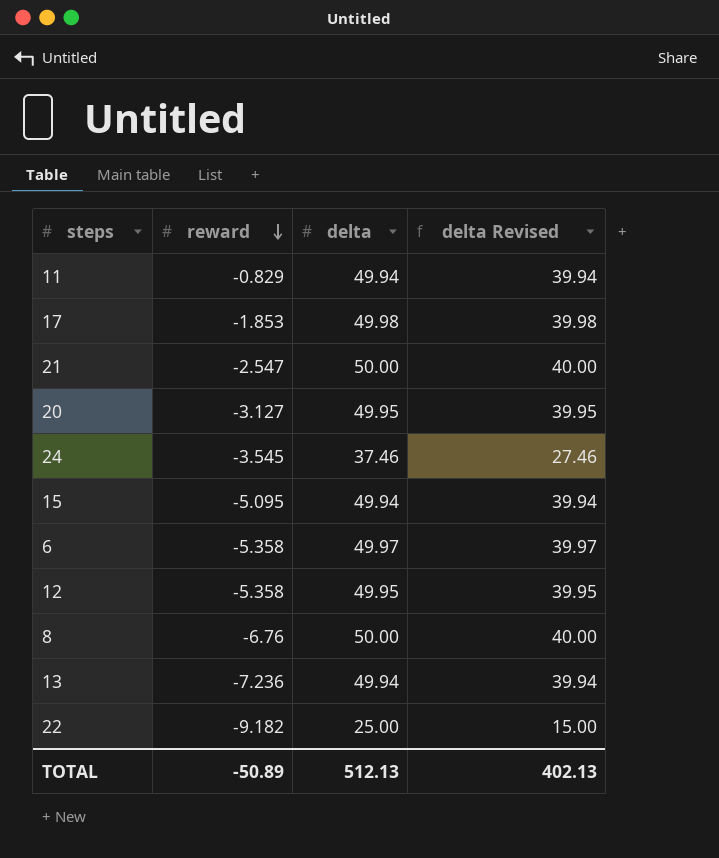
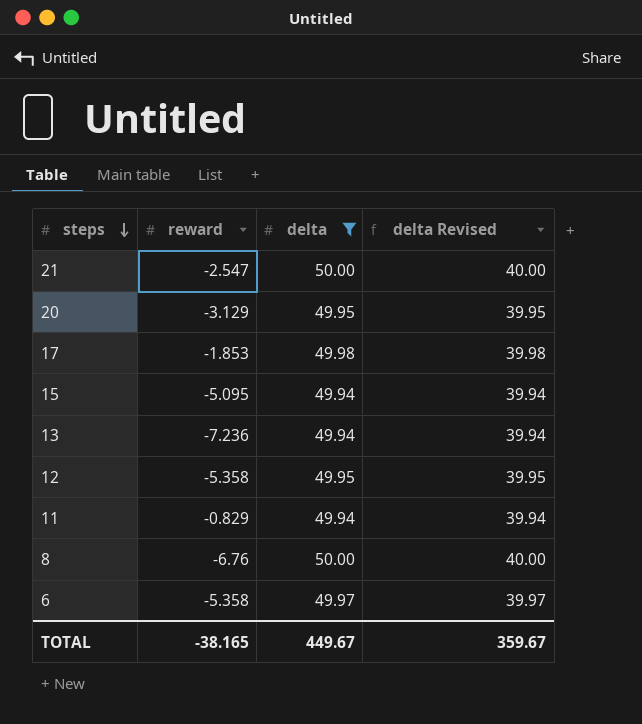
filter: none -> delta >= 49.94
row order: reward descending -> steps descending
20 | reward: -3.127 -> -3.129
TOTAL | reward: -50.89 -> -38.165
TOTAL | delta: 512.13 -> 449.67
TOTAL | delta Revised: 402.13 -> 359.67

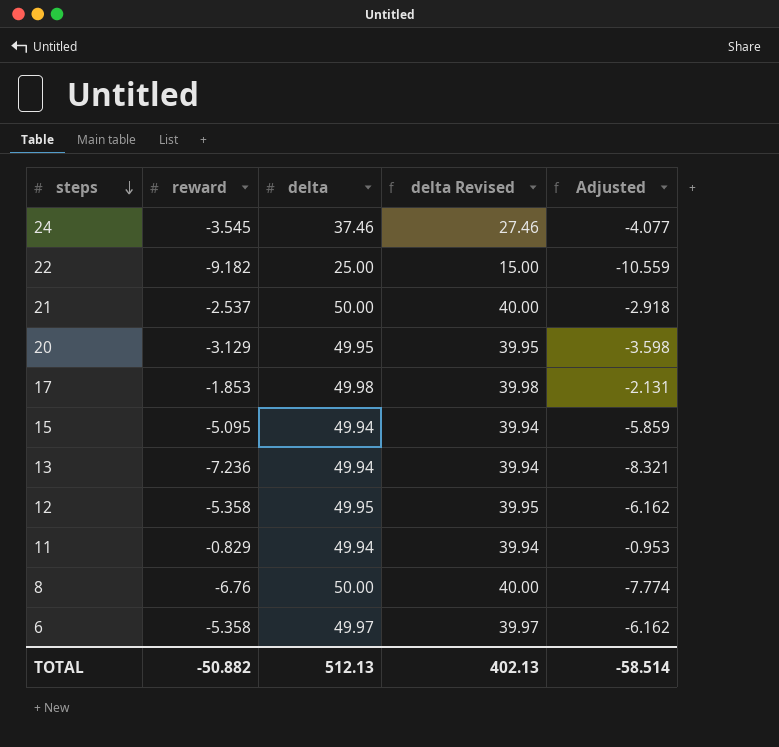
filter: delta >= 49.94 -> none
column Adjusted | formula: none -> [reward] * 1.15
21 | reward: -2.547 -> -2.537
TOTAL | reward: -38.165 -> -50.882
TOTAL | delta: 449.67 -> 512.13
TOTAL | delta Revised: 359.67 -> 402.13

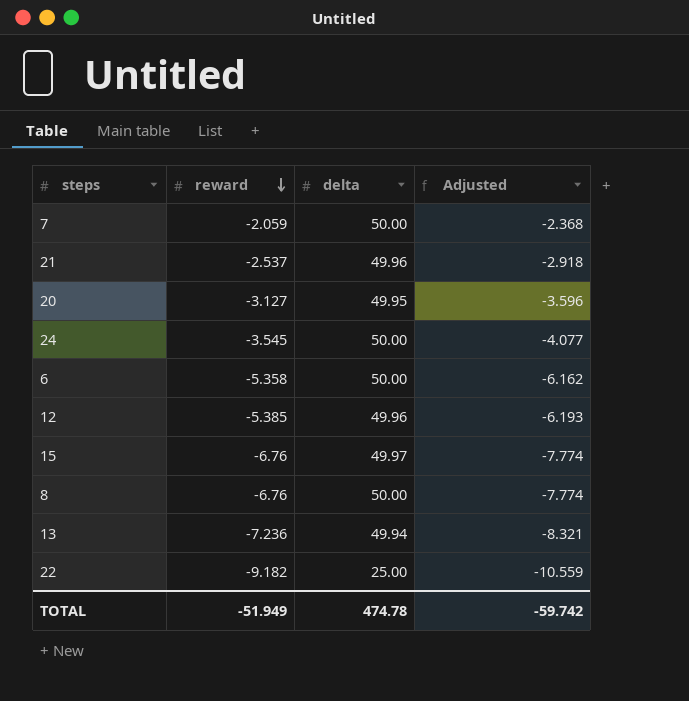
row order: steps descending -> reward descending
column delta Revised | formula: [delta] - 10 -> none
row 17: -1.853 | 49.98 | 39.98 | -2.131 -> none
row 11: -0.829 | 49.94 | 39.94 | -0.953 -> none
row 7: none -> -2.059 | 50.00 | -2.368
21 | delta: 50.00 -> 49.96
20 | reward: -3.129 -> -3.127
20 | Adjusted: -3.598 -> -3.596
24 | delta: 37.46 -> 50.00
6 | delta: 49.97 -> 50.00
12 | reward: -5.358 -> -5.385
12 | delta: 49.95 -> 49.96
12 | Adjusted: -6.162 -> -6.193
15 | reward: -5.095 -> -6.76
15 | delta: 49.94 -> 49.97
15 | Adjusted: -5.859 -> -7.774
TOTAL | reward: -50.882 -> -51.949
TOTAL | delta: 512.13 -> 474.78
TOTAL | Adjusted: -58.514 -> -59.742

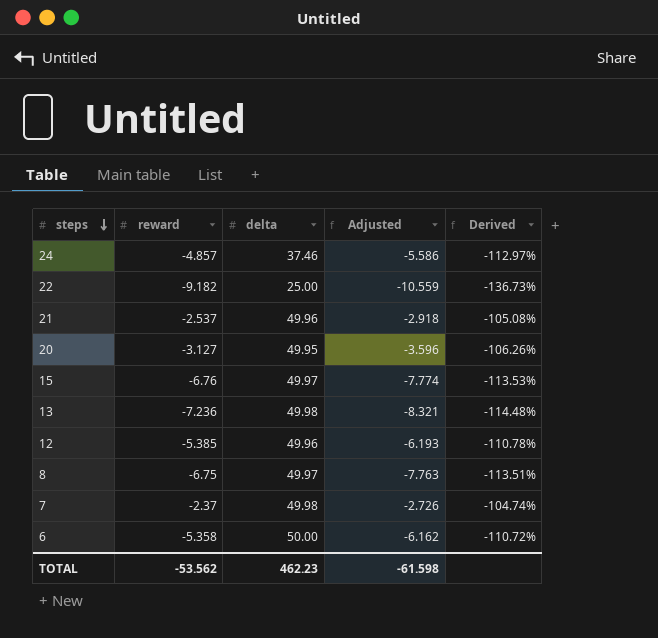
row order: reward descending -> steps descending
column Derived | formula: none -> ([reward] - [delta]) / [delta]
24 | reward: -3.545 -> -4.857
24 | delta: 50.00 -> 37.46
24 | Adjusted: -4.077 -> -5.586
13 | delta: 49.94 -> 49.98
8 | reward: -6.76 -> -6.75
8 | delta: 50.00 -> 49.97
8 | Adjusted: -7.774 -> -7.763
7 | reward: -2.059 -> -2.37
7 | delta: 50.00 -> 49.98
7 | Adjusted: -2.368 -> -2.726
TOTAL | reward: -51.949 -> -53.562
TOTAL | delta: 474.78 -> 462.23
TOTAL | Adjusted: -59.742 -> -61.598

